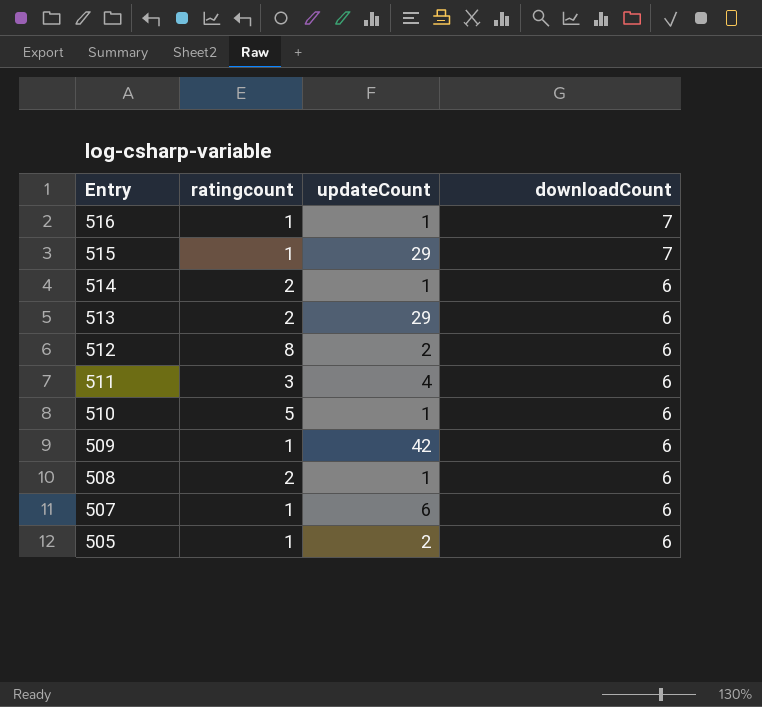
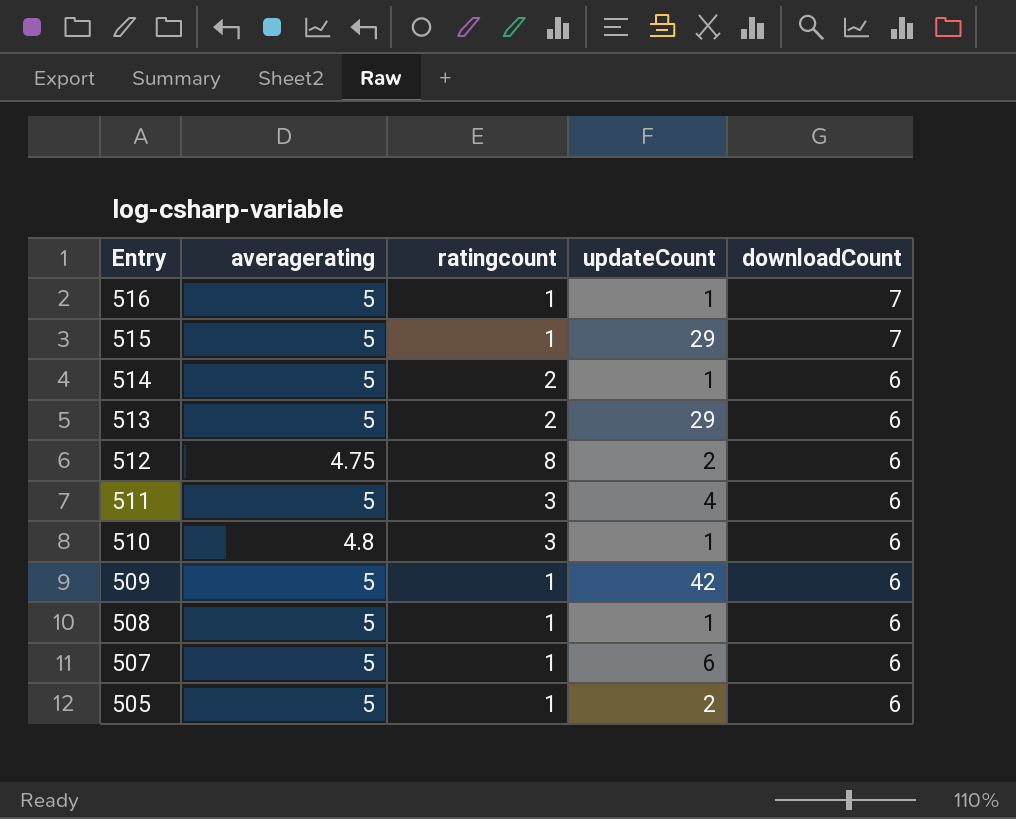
column averagerating | position: none -> 2
510 | ratingcount: 5 -> 3
508 | ratingcount: 2 -> 1

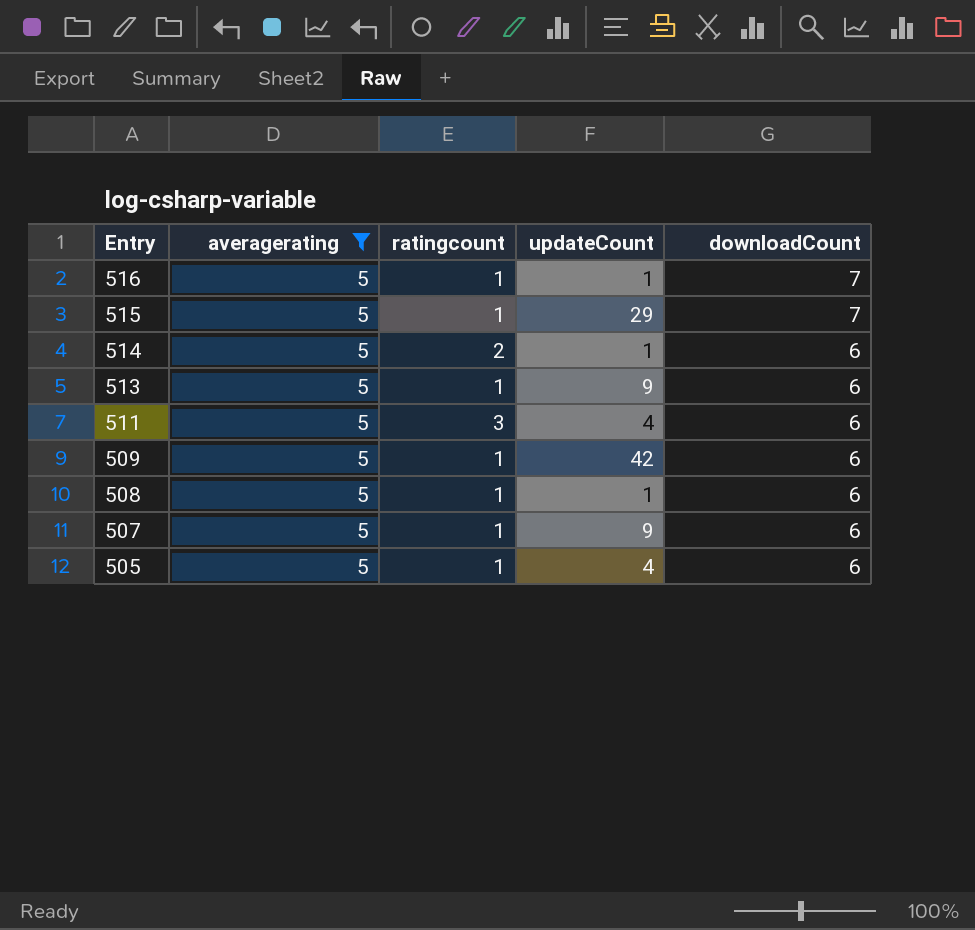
filter: none -> averagerating = 5
513 | ratingcount: 2 -> 1
513 | updateCount: 29 -> 9
507 | updateCount: 6 -> 9
505 | updateCount: 2 -> 4

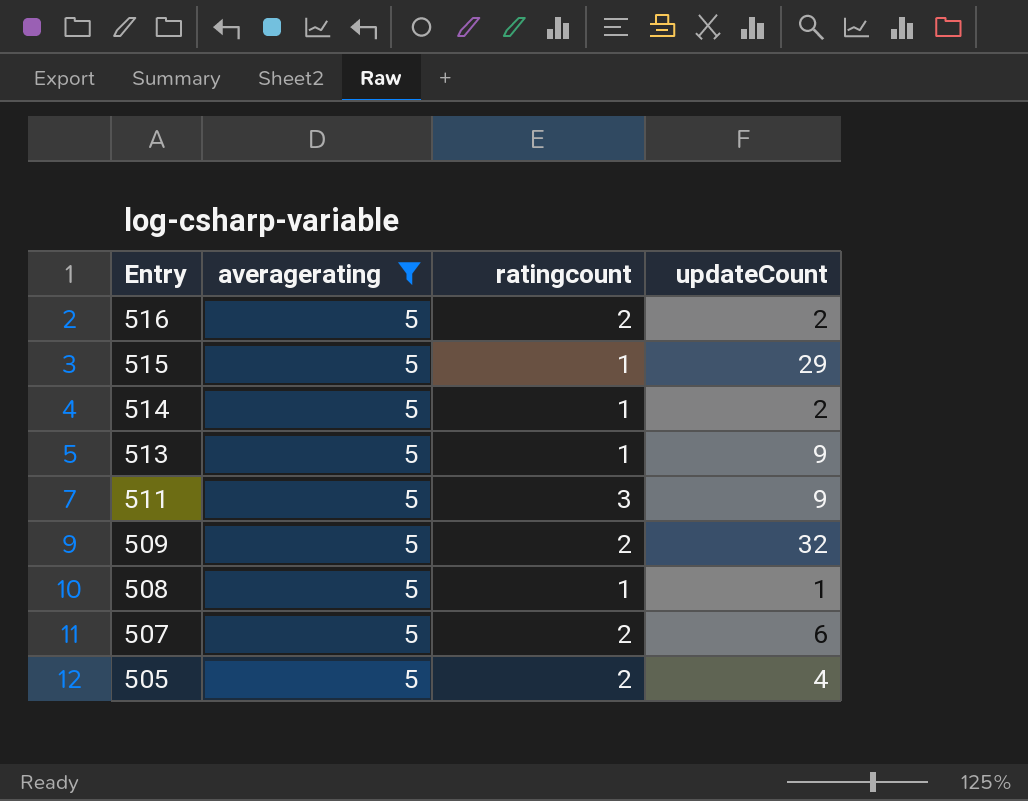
column downloadCount | position: 5 -> none
516 | ratingcount: 1 -> 2
516 | updateCount: 1 -> 2
514 | ratingcount: 2 -> 1
514 | updateCount: 1 -> 2
511 | updateCount: 4 -> 9
509 | ratingcount: 1 -> 2
509 | updateCount: 42 -> 32
507 | ratingcount: 1 -> 2
507 | updateCount: 9 -> 6
505 | ratingcount: 1 -> 2

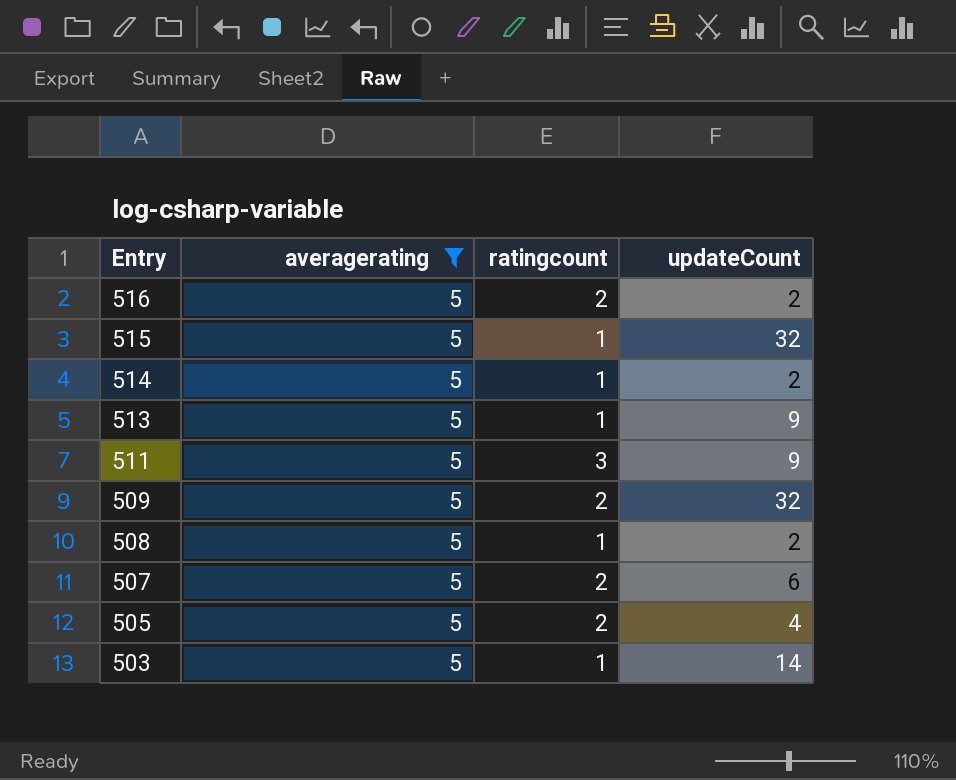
515 | updateCount: 29 -> 32
508 | updateCount: 1 -> 2
row 503: none -> 5 | 1 | 14

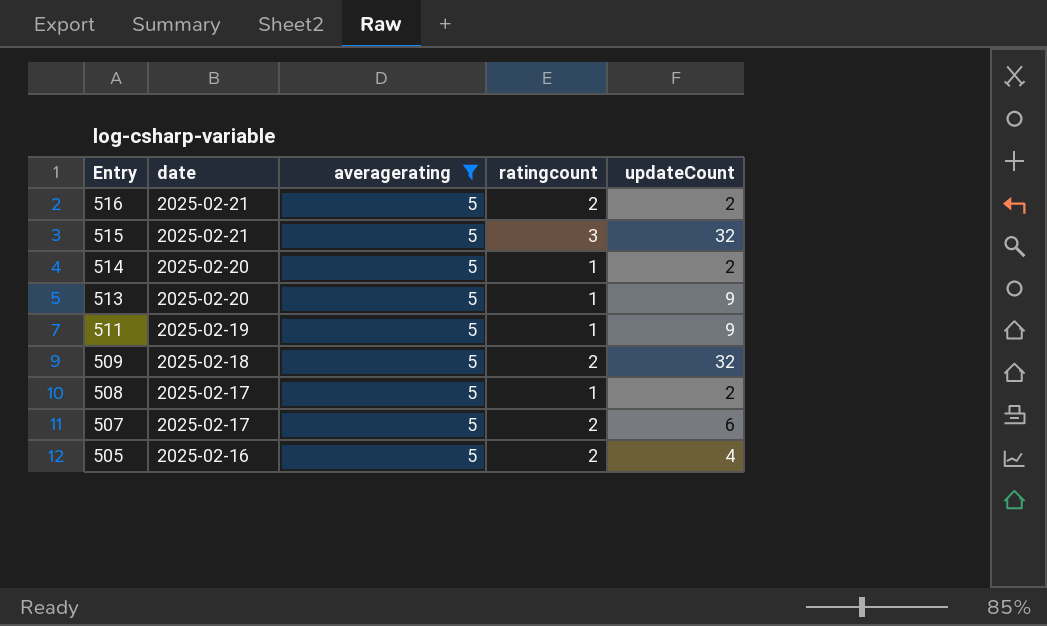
column date | position: none -> 2
row 503: 5 | 1 | 14 -> none
515 | ratingcount: 1 -> 3
511 | ratingcount: 3 -> 1

